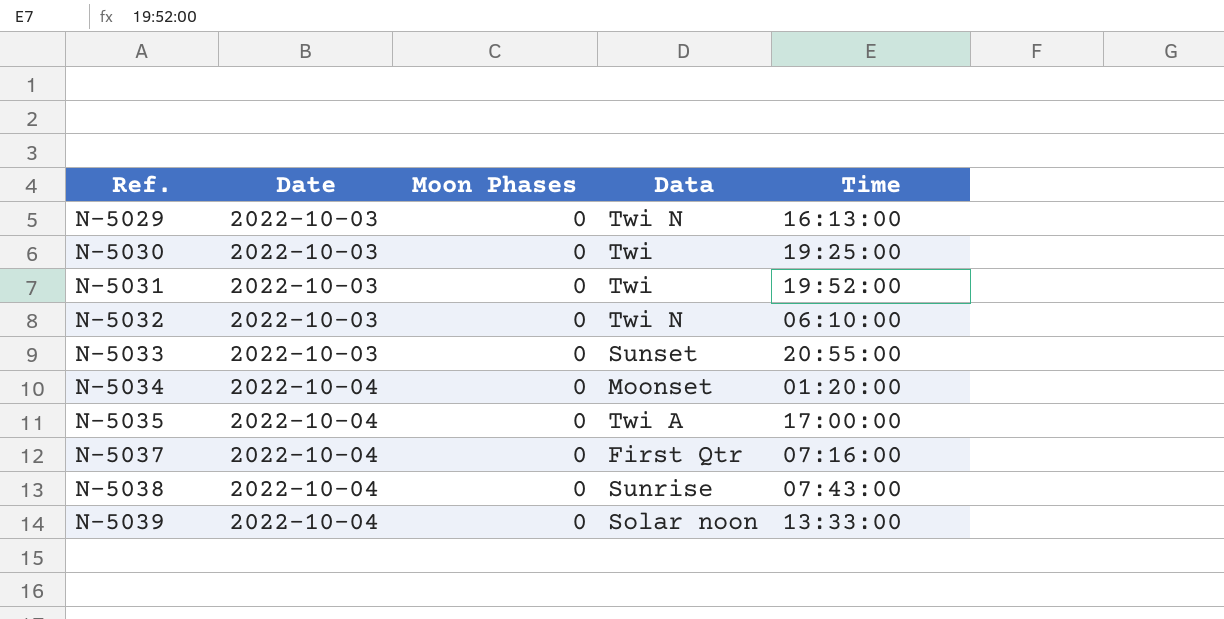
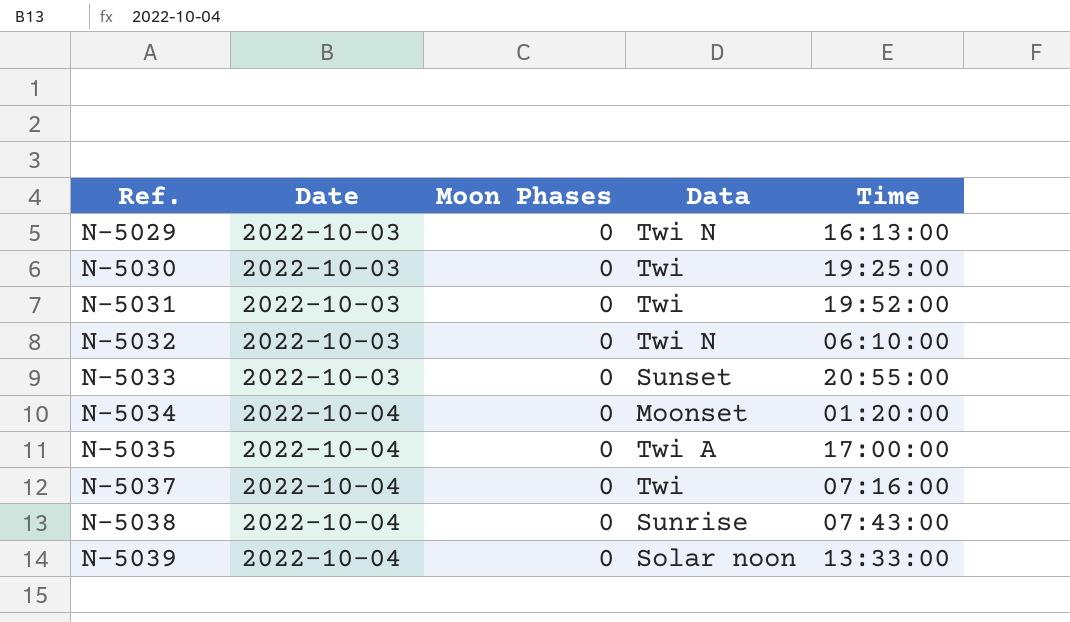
N-5037 | Data: First Qtr -> Twi

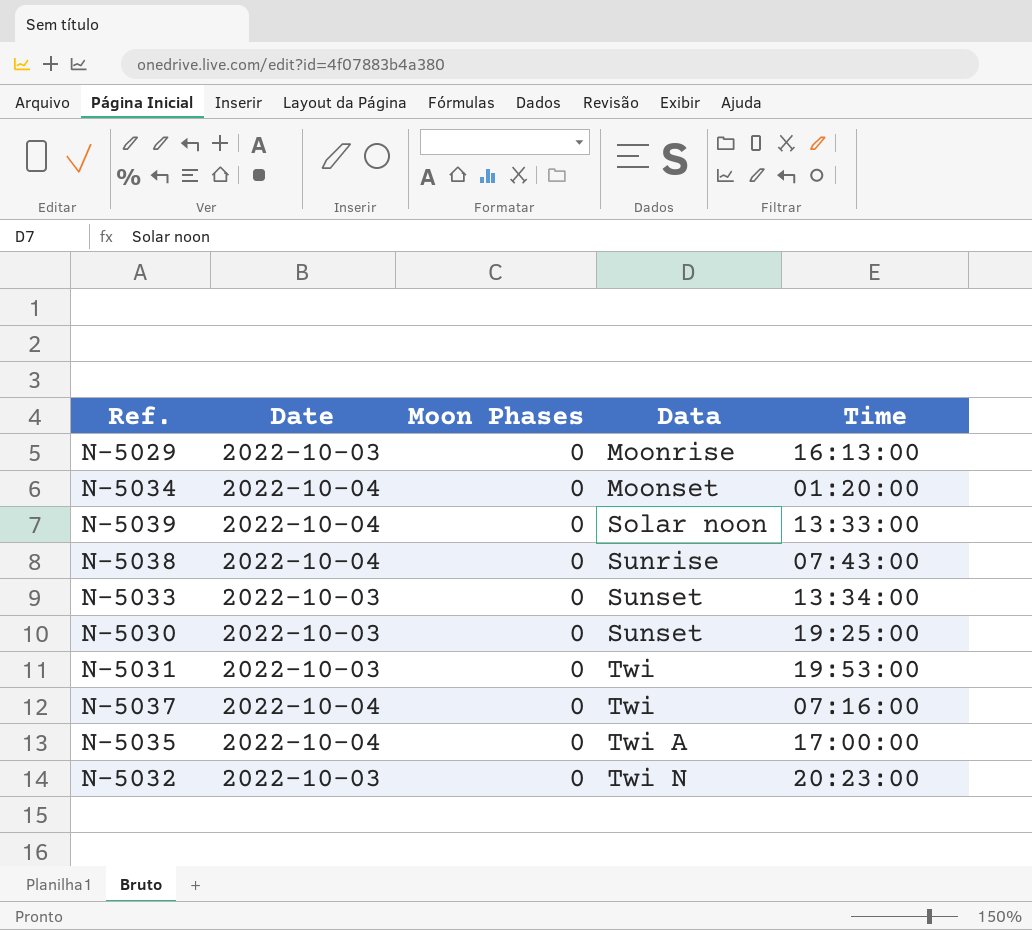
row order: Ref. ascending -> Data ascending
N-5029 | Data: Twi N -> Moonrise
N-5033 | Time: 20:55:00 -> 13:34:00
N-5030 | Data: Twi -> Sunset
N-5031 | Time: 19:52:00 -> 19:53:00
N-5032 | Time: 06:10:00 -> 20:23:00

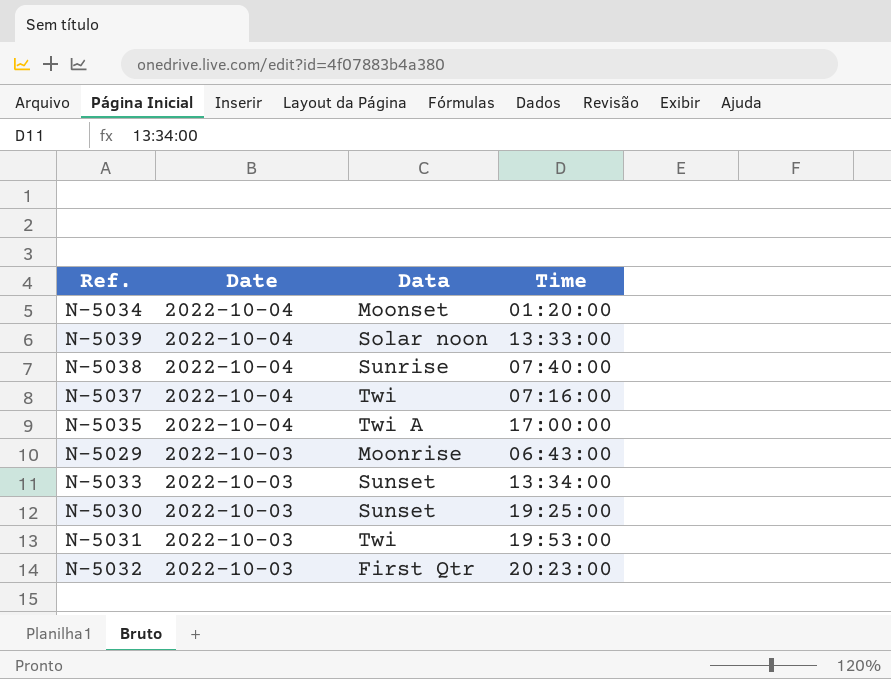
row order: Data ascending -> Date descending
column Moon Phases | position: 3 -> none
N-5038 | Time: 07:43:00 -> 07:40:00
N-5029 | Time: 16:13:00 -> 06:43:00
N-5032 | Data: Twi N -> First Qtr

